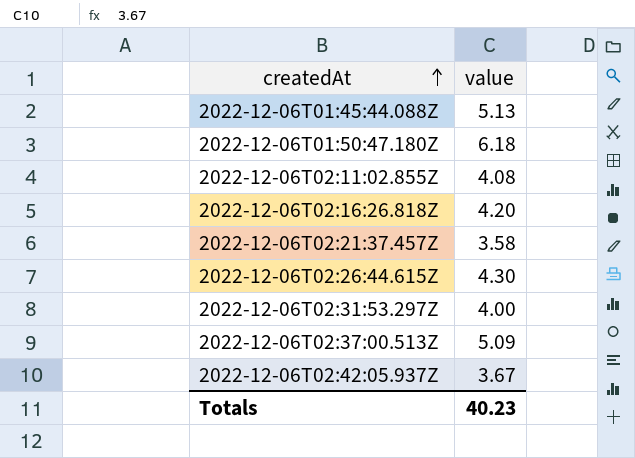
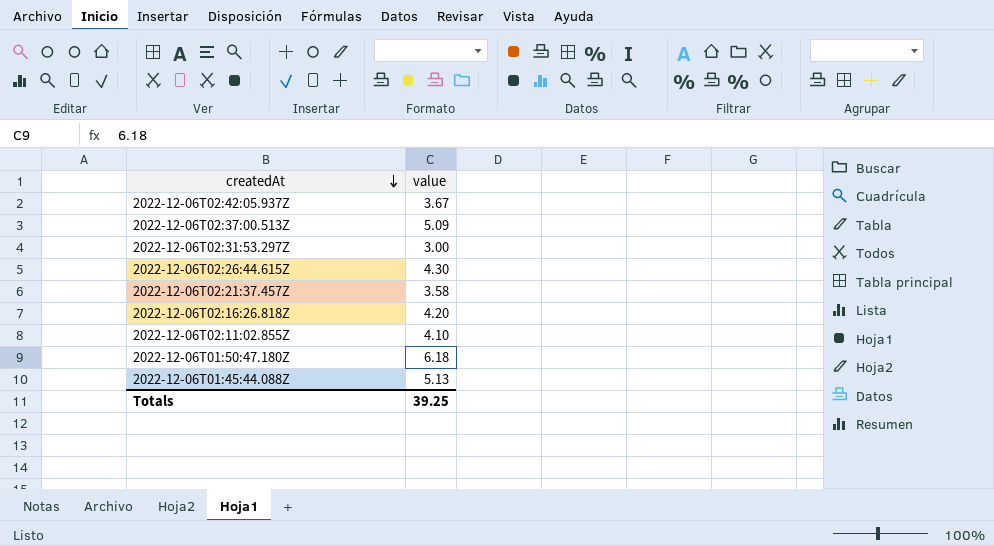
row order: createdAt ascending -> createdAt descending
2022-12-06T02:31:53.297Z | value: 4.00 -> 3.00
2022-12-06T02:11:02.855Z | value: 4.08 -> 4.10
Totals | value: 40.23 -> 39.25

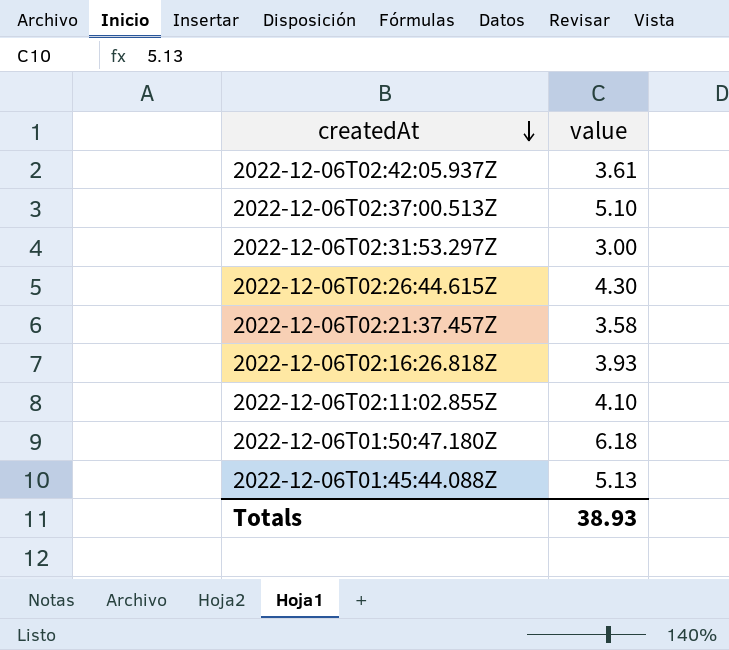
2022-12-06T02:42:05.937Z | value: 3.67 -> 3.61
2022-12-06T02:37:00.513Z | value: 5.09 -> 5.10
2022-12-06T02:16:26.818Z | value: 4.20 -> 3.93
Totals | value: 39.25 -> 38.93

